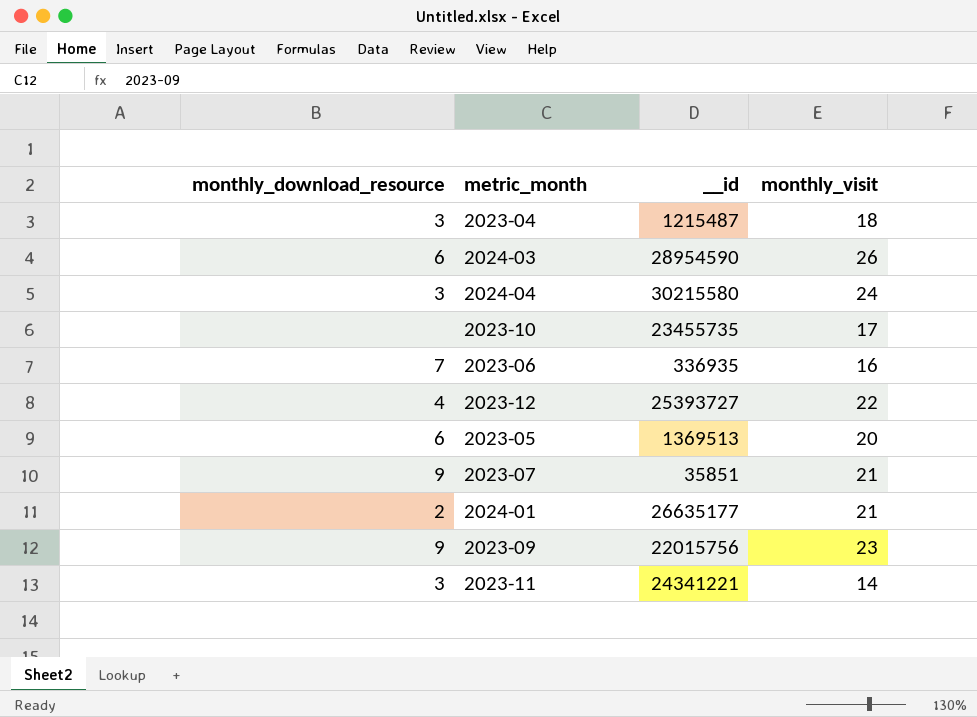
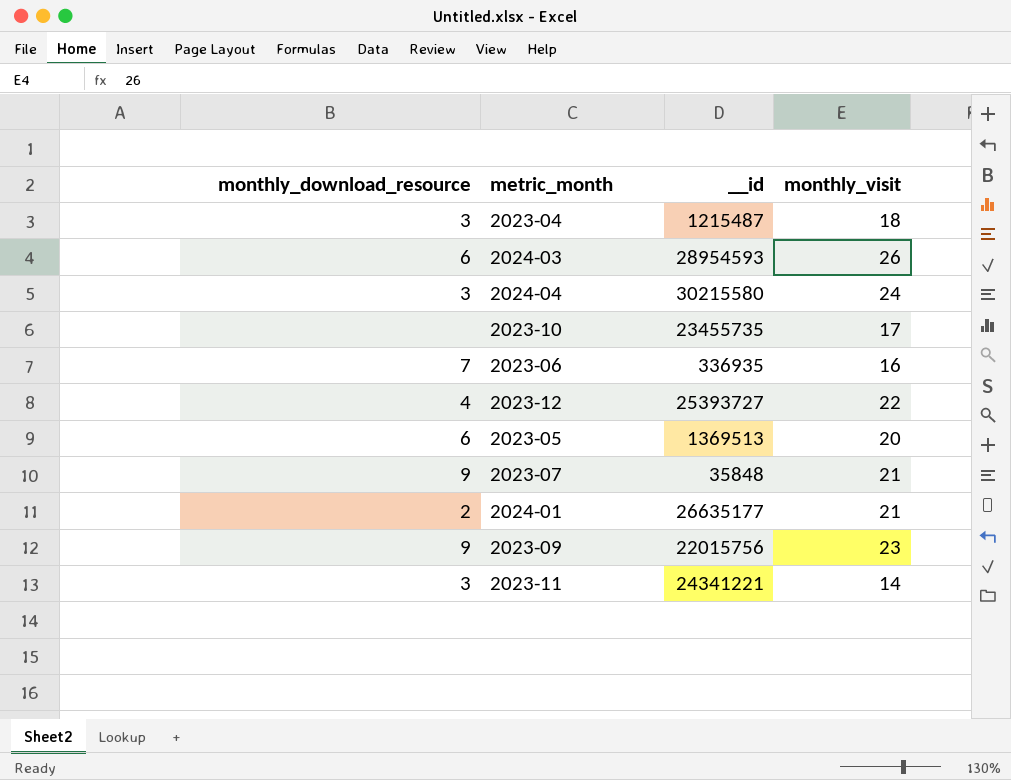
2024-03 | __id: 28954590 -> 28954593
2023-07 | __id: 35851 -> 35848

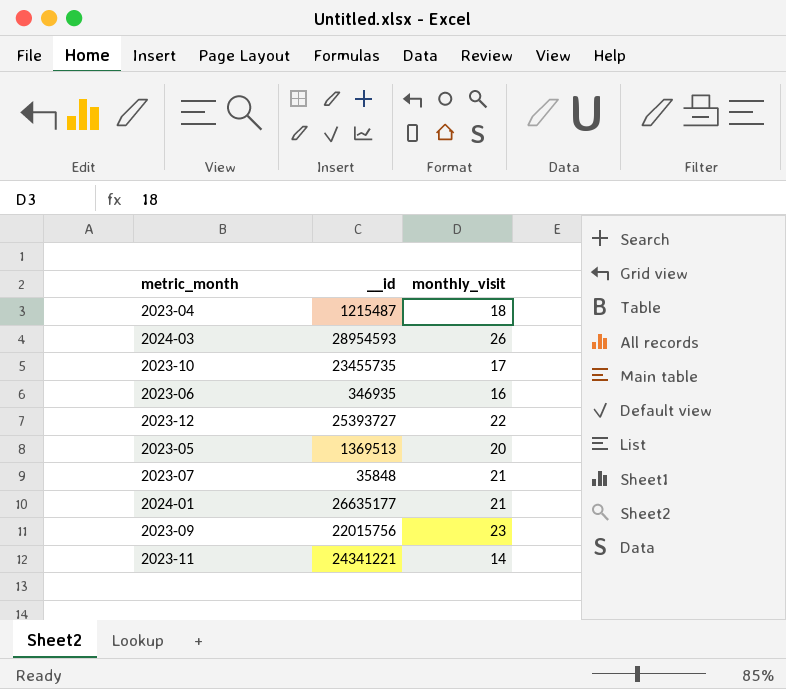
column monthly_download_resource | position: 1 -> none
row 2024-04: 3 | 30215580 | 24 -> none
2023-06 | __id: 336935 -> 346935

